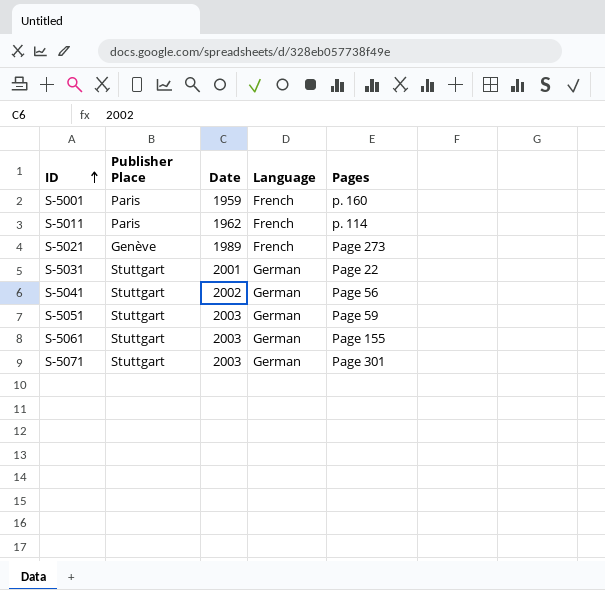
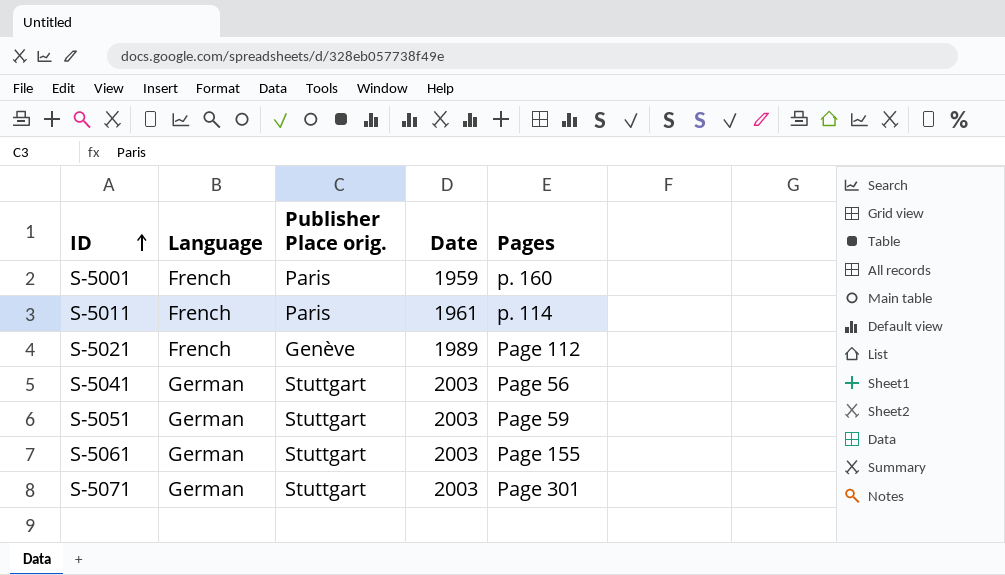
column Language | position: 4 -> 2
column name: Publisher Place -> Publisher Place orig.
row S-5031: Stuttgart | 2001 | German | Page 22 -> none
S-5011 | Date: 1962 -> 1961
S-5021 | Pages: Page 273 -> Page 112
S-5041 | Date: 2002 -> 2003

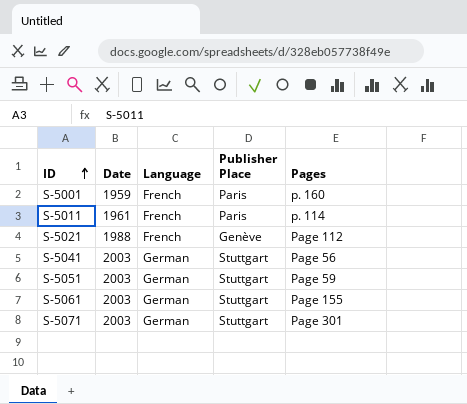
column Date | position: 4 -> 2
column name: Publisher Place orig. -> Publisher Place
S-5021 | Date: 1989 -> 1988

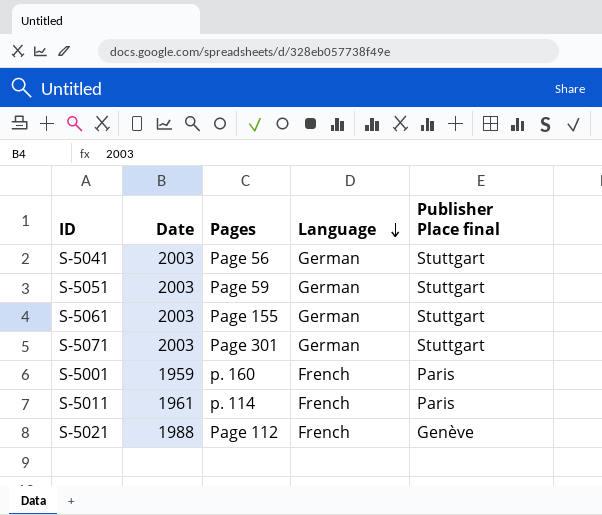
row order: ID ascending -> Language descending
column Pages | position: 5 -> 3
column name: Publisher Place -> Publisher Place final

